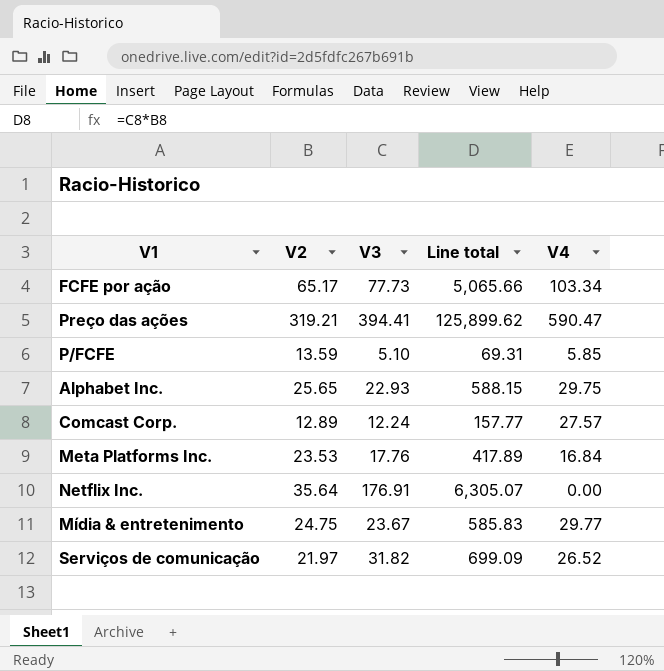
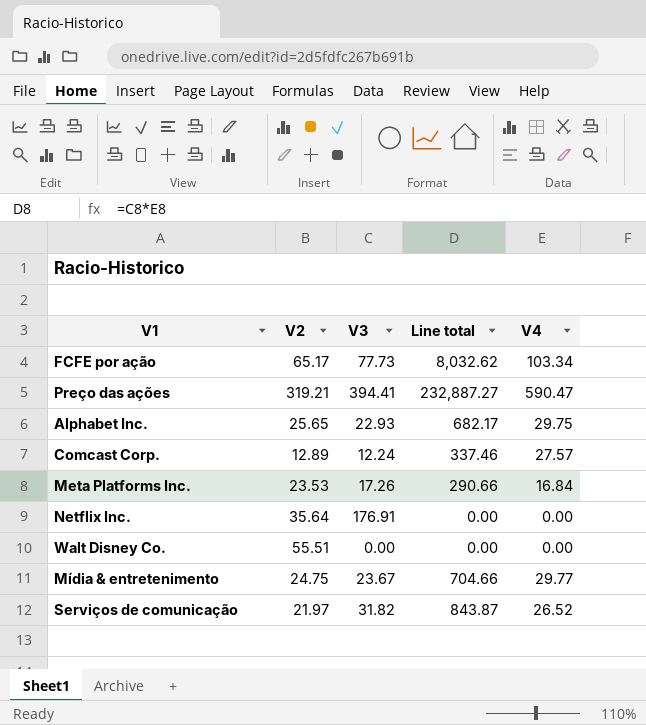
column Line total | formula: [V2] * [V3] -> [V3] * [V4]
row P/FCFE: 13.59 | 5.10 | 69.31 | 5.85 -> none
Meta Platforms Inc. | V3: 17.76 -> 17.26
row Walt Disney Co.: none -> 55.51 | 0.00 | 0.00 | 0.00

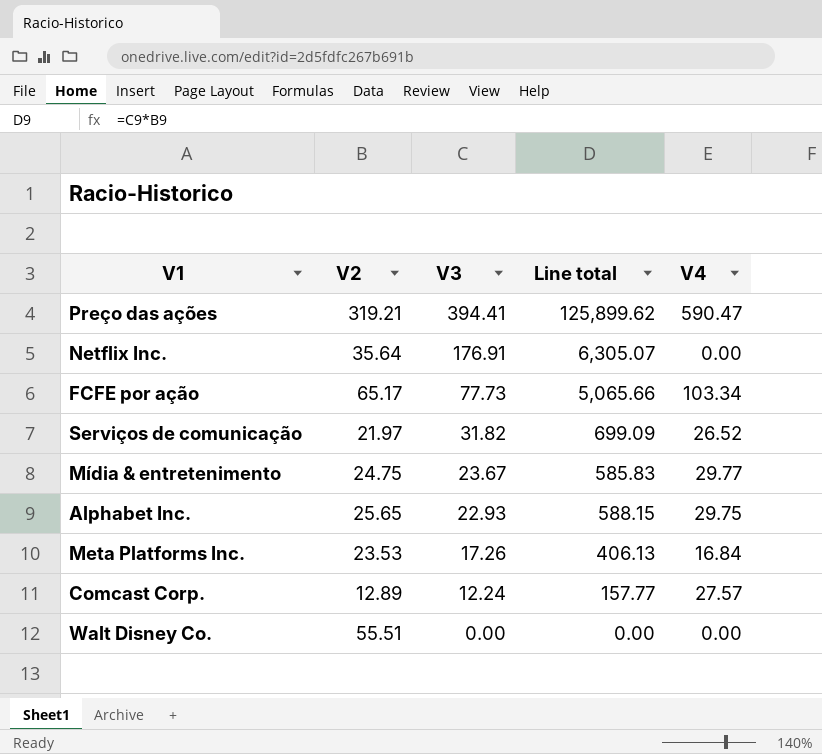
row order: none -> V3 descending
column Line total | formula: [V3] * [V4] -> [V2] * [V3]

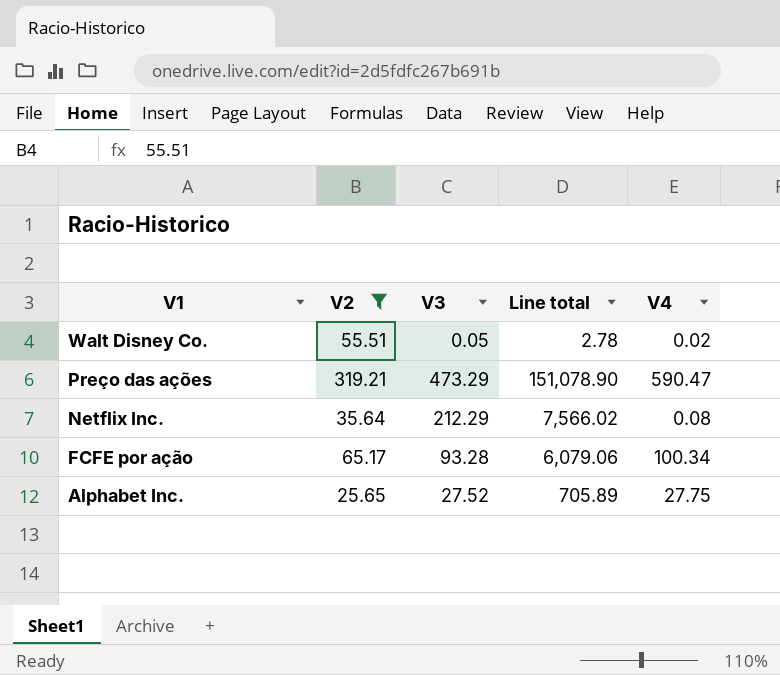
filter: none -> V2 >= 25.65
row order: V3 descending -> V1 descending
Walt Disney Co. | V3: 0.00 -> 0.05
Walt Disney Co. | Line total: 0.00 -> 2.78
Walt Disney Co. | V4: 0.00 -> 0.02
Preço das ações | V3: 394.41 -> 473.29
Preço das ações | Line total: 125,899.62 -> 151,078.90
Netflix Inc. | V3: 176.91 -> 212.29
Netflix Inc. | Line total: 6,305.07 -> 7,566.02
Netflix Inc. | V4: 0.00 -> 0.08
FCFE por ação | V3: 77.73 -> 93.28
FCFE por ação | Line total: 5,065.66 -> 6,079.06
FCFE por ação | V4: 103.34 -> 100.34
Alphabet Inc. | V3: 22.93 -> 27.52
Alphabet Inc. | Line total: 588.15 -> 705.89
Alphabet Inc. | V4: 29.75 -> 27.75

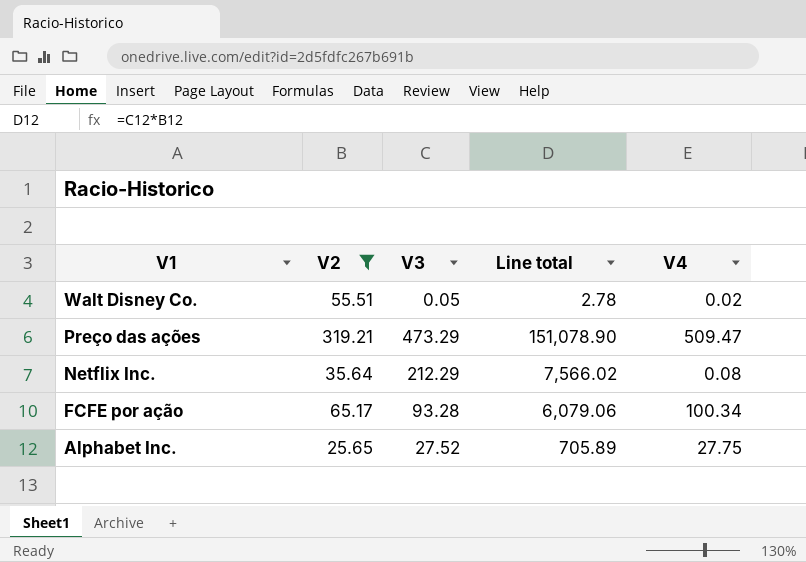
Preço das ações | V4: 590.47 -> 509.47

